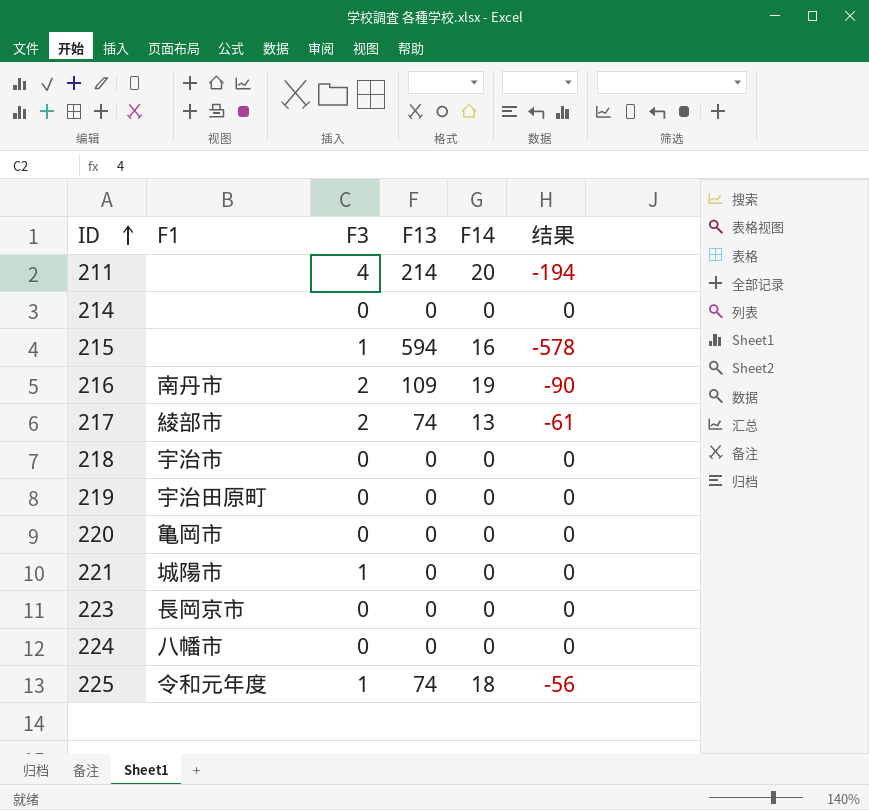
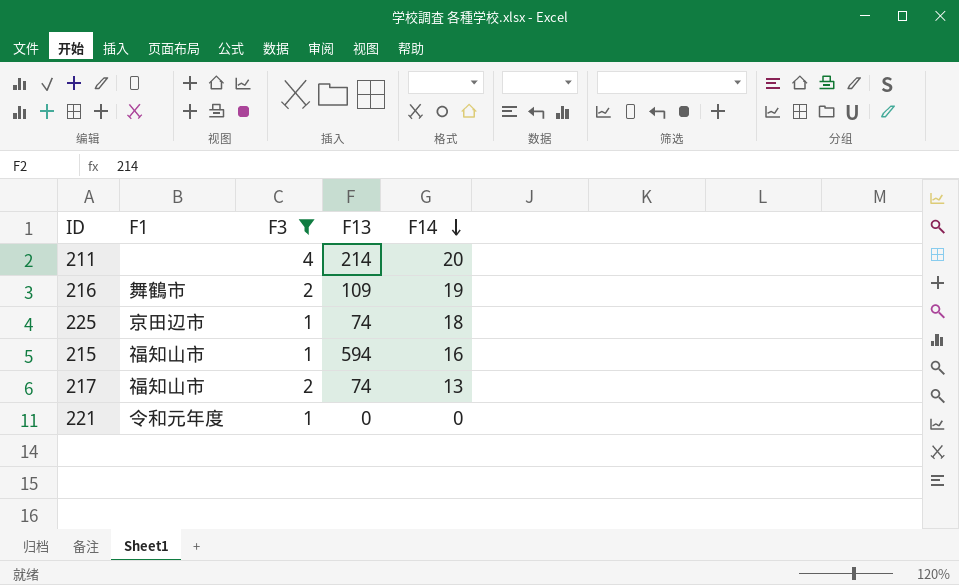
filter: none -> F3 != 0
row order: ID ascending -> F14 descending
column 结果 | formula: [F14] - [F13] -> none
216 | F1: 南丹市 -> 舞鶴市
225 | F1: 令和元年度 -> 京田辺市
215 | F1: none -> 福知山市
217 | F1: 綾部市 -> 福知山市
221 | F1: 城陽市 -> 令和元年度

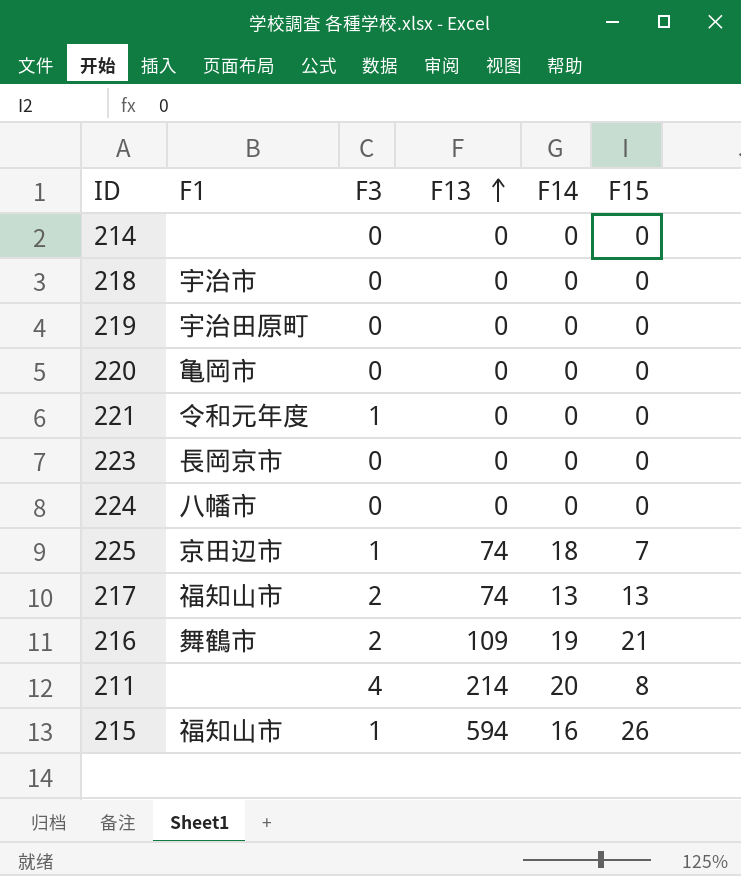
filter: F3 != 0 -> none
row order: F14 descending -> F13 ascending
column F15 | position: none -> 6

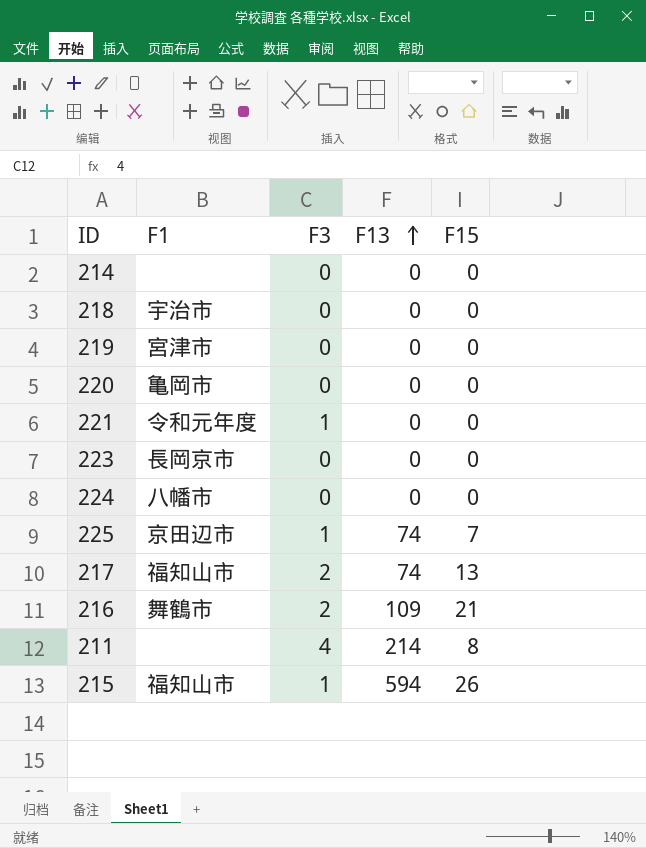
column F14 | position: 5 -> none
219 | F1: 宇治田原町 -> 宮津市

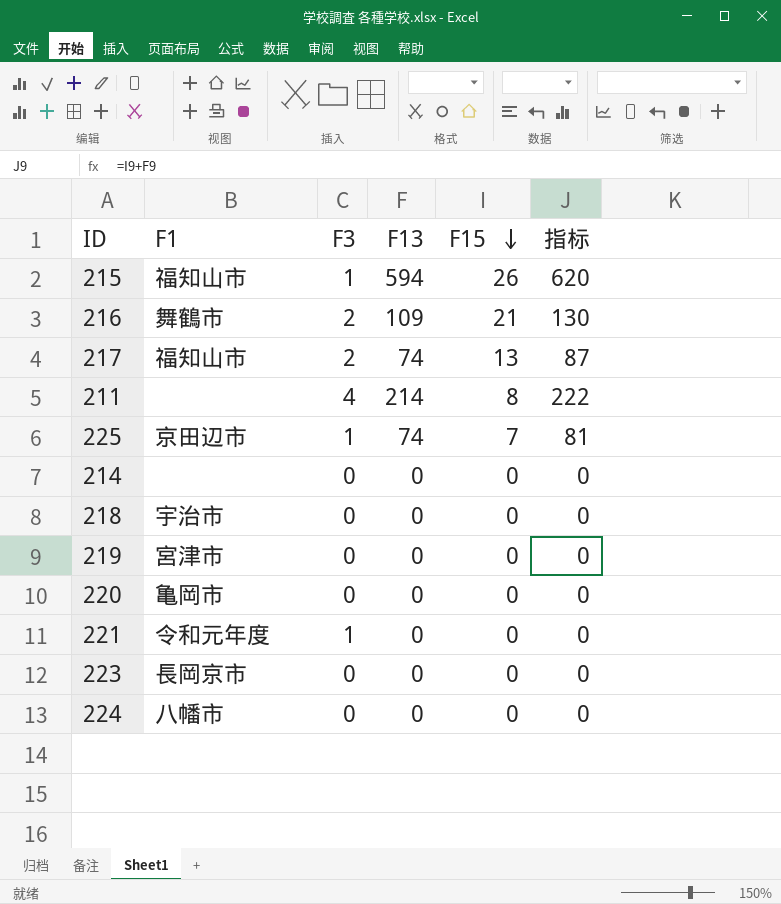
row order: F13 ascending -> F15 descending
column 指标 | formula: none -> [F13] + [F15]

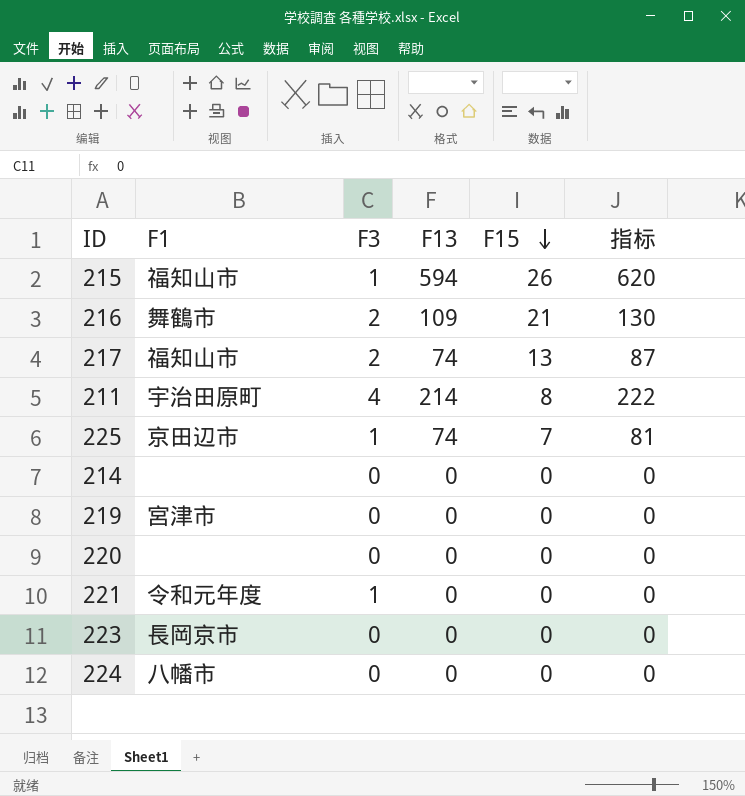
row 218: 宇治市 | 0 | 0 | 0 | 0 -> none
211 | F1: none -> 宇治田原町
220 | F1: 亀岡市 -> none

